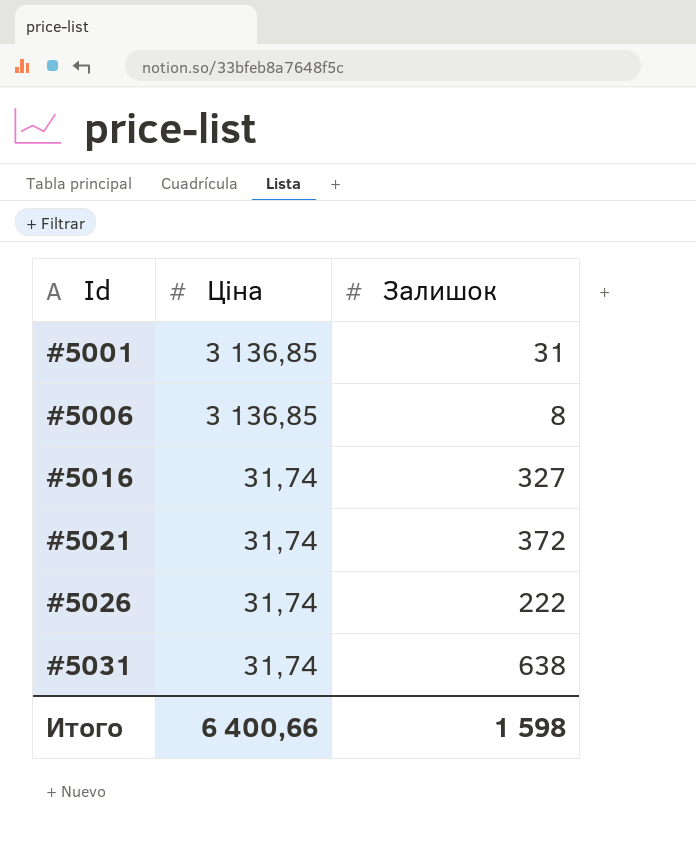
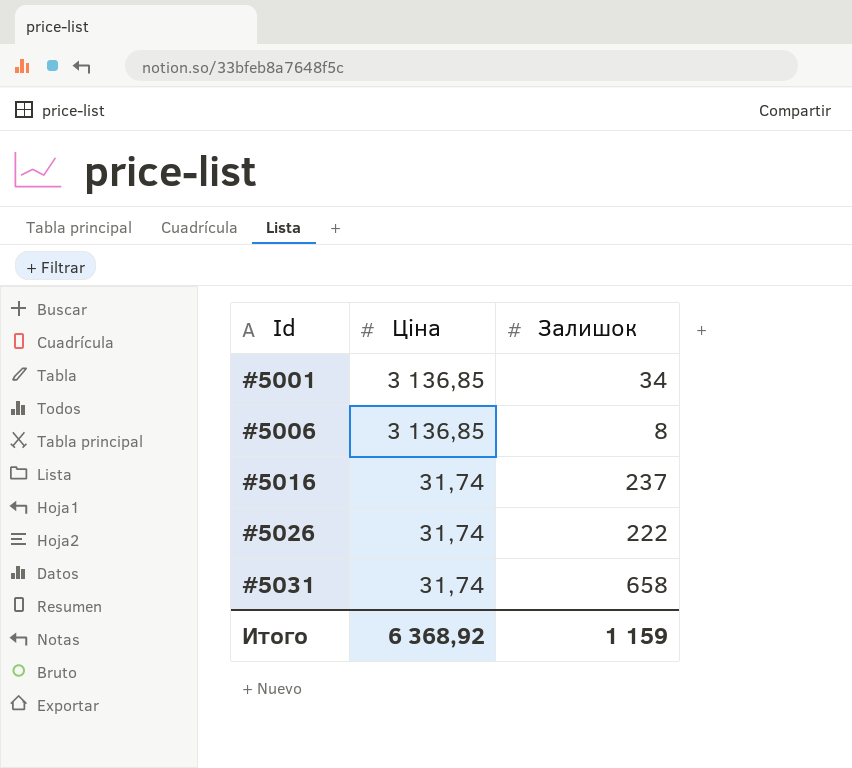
row #5021: 31,74 | 372 -> none
#5001 | Залишок: 31 -> 34
#5016 | Залишок: 327 -> 237
#5031 | Залишок: 638 -> 658
Итого | Ціна: 6 400,66 -> 6 368,92
Итого | Залишок: 1 598 -> 1 159

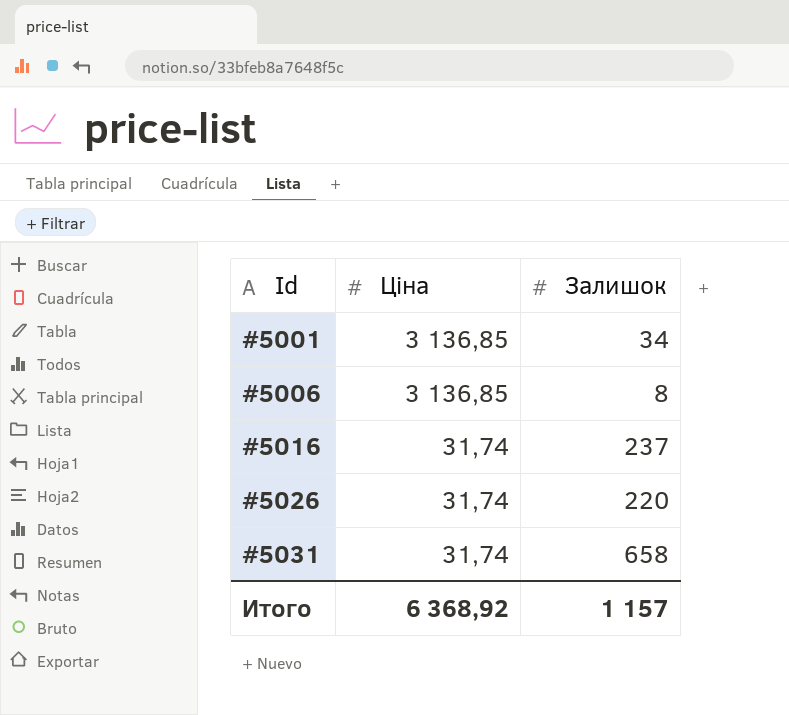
#5026 | Залишок: 222 -> 220
Итого | Залишок: 1 159 -> 1 157

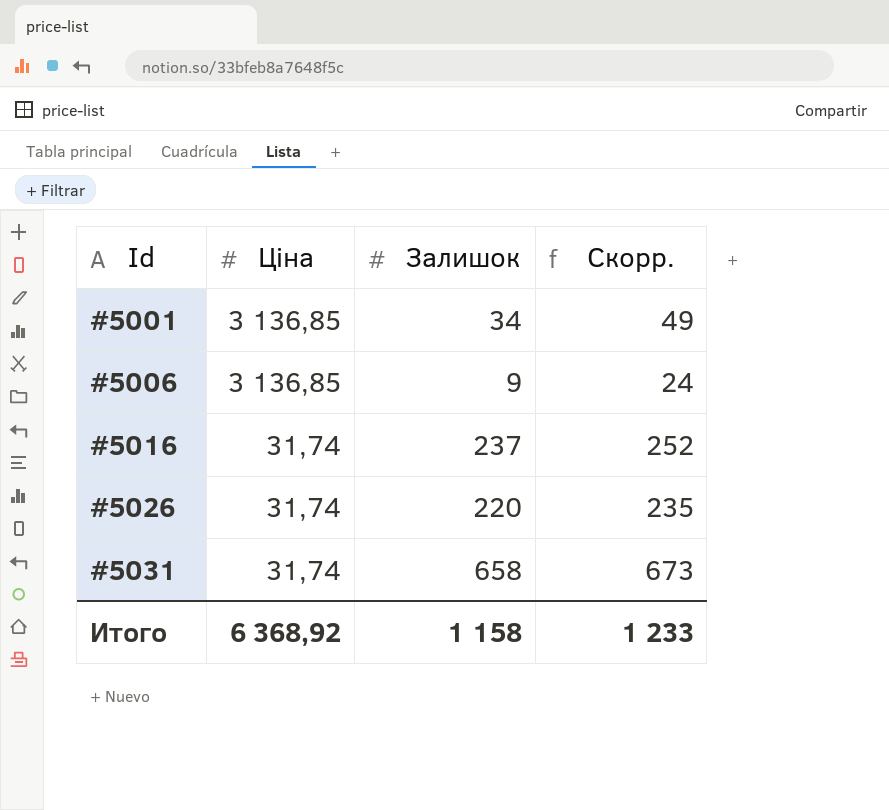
column Скорр. | formula: none -> [Залишок] + 15
#5006 | Залишок: 8 -> 9
Итого | Залишок: 1 157 -> 1 158

